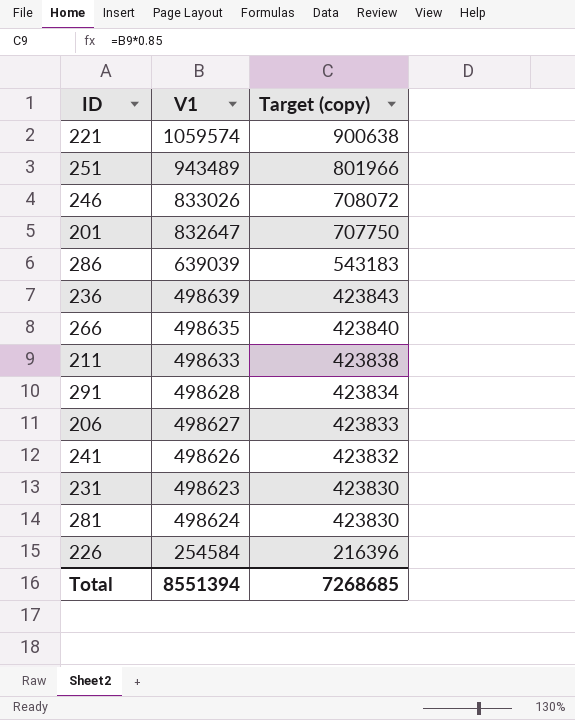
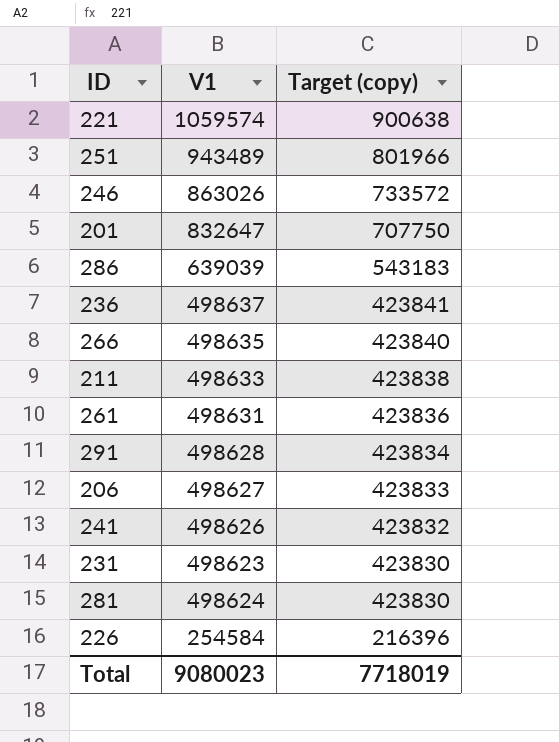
246 | V1: 833026 -> 863026
246 | Target (copy): 708072 -> 733572
236 | V1: 498639 -> 498637
236 | Target (copy): 423843 -> 423841
row 261: none -> 498631 | 423836
Total | V1: 8551394 -> 9080023
Total | Target (copy): 7268685 -> 7718019

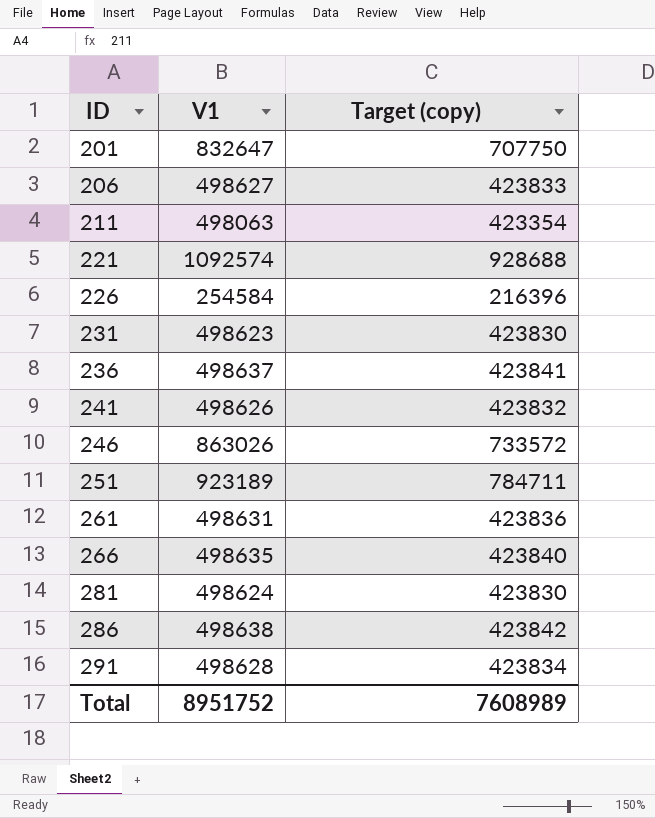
row order: Target (copy) descending -> ID ascending
211 | V1: 498633 -> 498063
211 | Target (copy): 423838 -> 423354
221 | V1: 1059574 -> 1092574
221 | Target (copy): 900638 -> 928688
251 | V1: 943489 -> 923189
251 | Target (copy): 801966 -> 784711
286 | V1: 639039 -> 498638
286 | Target (copy): 543183 -> 423842
Total | V1: 9080023 -> 8951752
Total | Target (copy): 7718019 -> 7608989

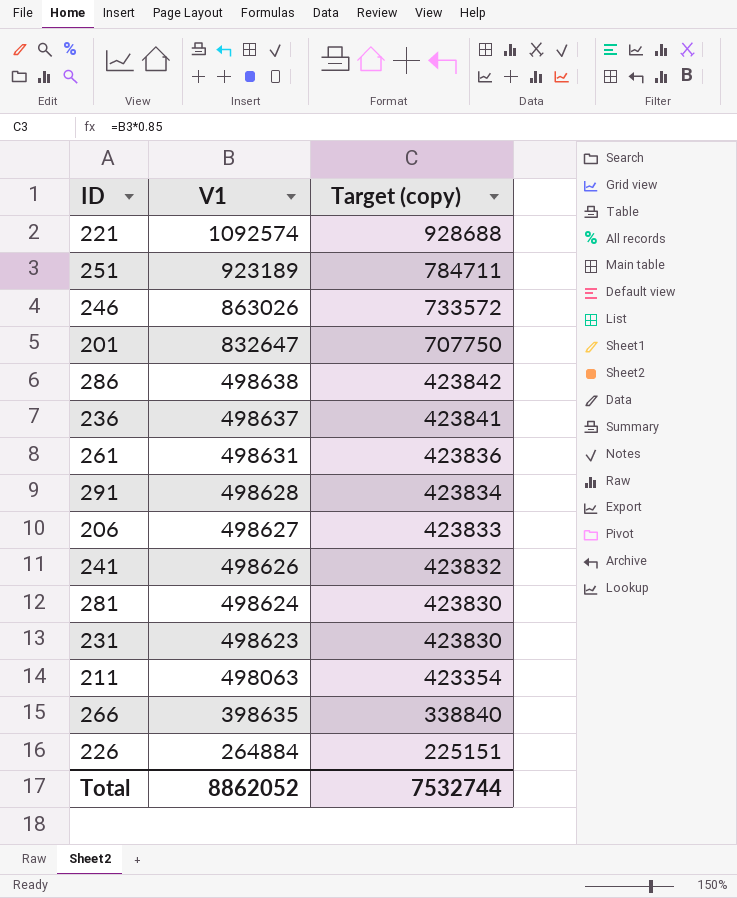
row order: ID ascending -> V1 descending
266 | V1: 498635 -> 398635
266 | Target (copy): 423840 -> 338840
226 | V1: 254584 -> 264884
226 | Target (copy): 216396 -> 225151
Total | V1: 8951752 -> 8862052
Total | Target (copy): 7608989 -> 7532744

